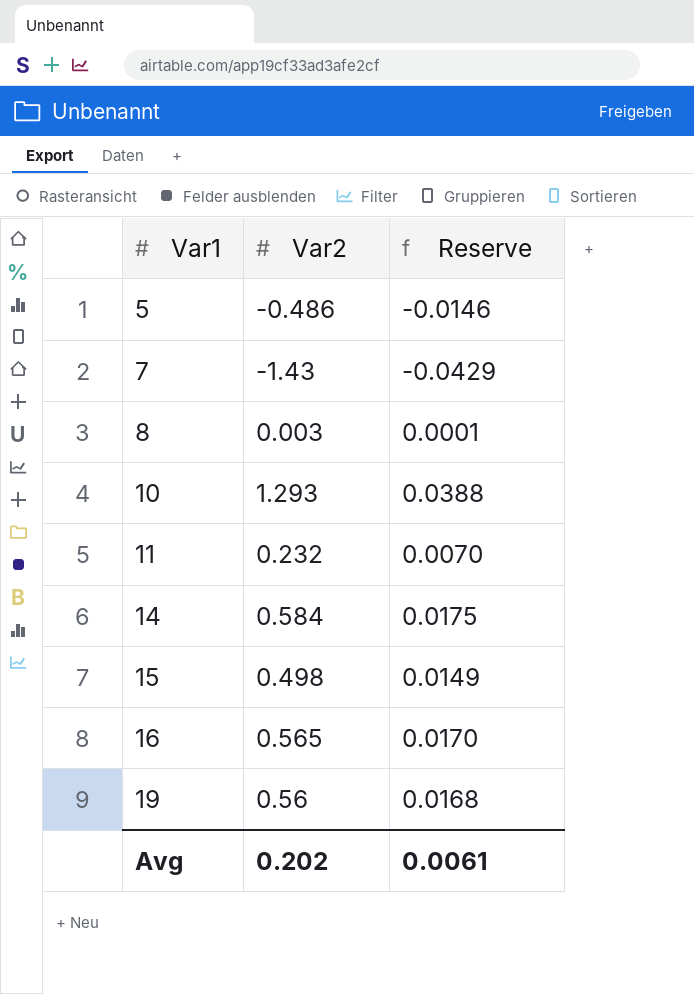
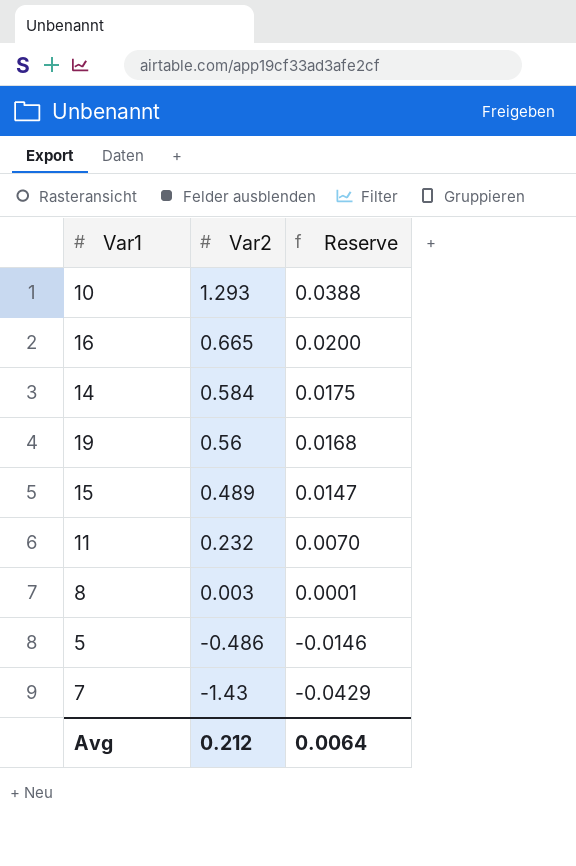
row order: Var1 ascending -> Var2 descending
16 | Var2: 0.565 -> 0.665
16 | Reserve: 0.0170 -> 0.0200
15 | Var2: 0.498 -> 0.489
15 | Reserve: 0.0149 -> 0.0147
Avg | Var2: 0.202 -> 0.212
Avg | Reserve: 0.0061 -> 0.0064

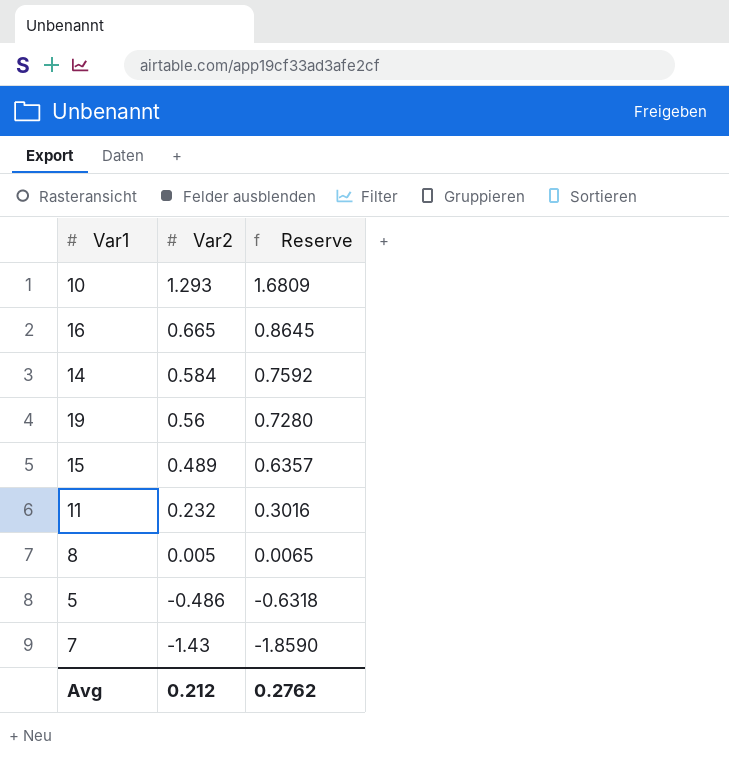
column Reserve | formula: [Var2] * 0.03 -> [Var2] * 1.3
8 | Var2: 0.003 -> 0.005
Avg | Reserve: 0.0064 -> 0.2762

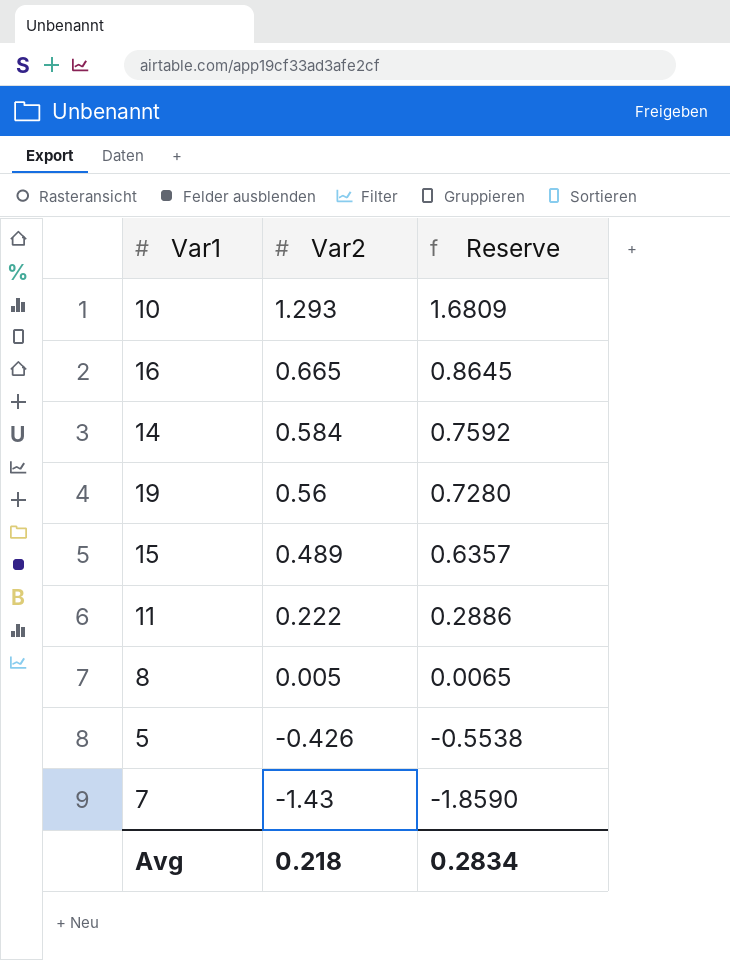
11 | Var2: 0.232 -> 0.222
11 | Reserve: 0.3016 -> 0.2886
5 | Var2: -0.486 -> -0.426
5 | Reserve: -0.6318 -> -0.5538
Avg | Var2: 0.212 -> 0.218
Avg | Reserve: 0.2762 -> 0.2834

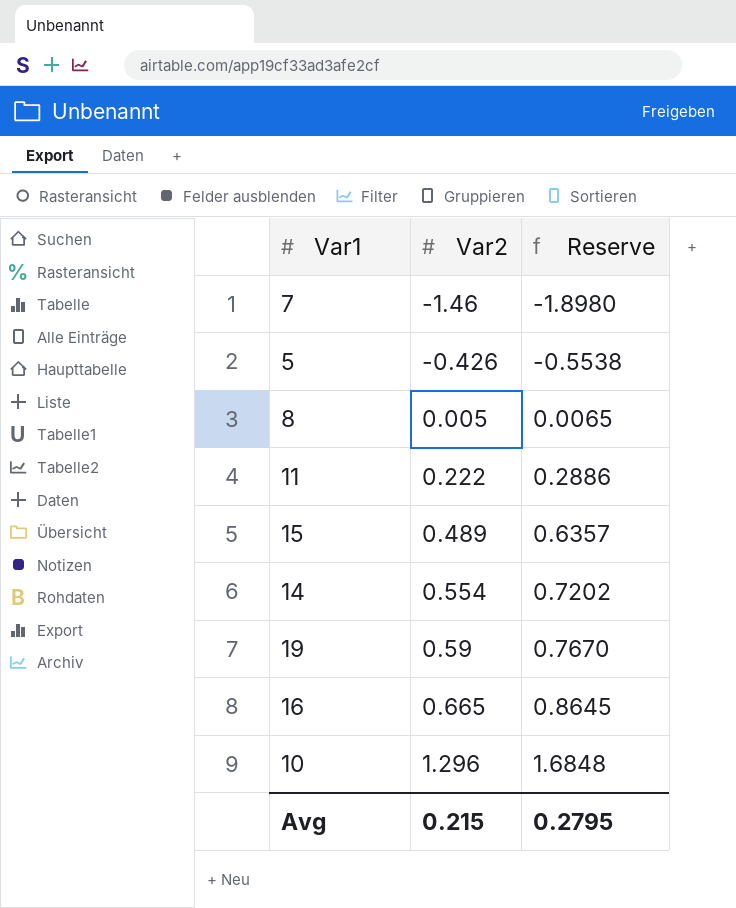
row order: Var2 descending -> Var2 ascending
7 | Var2: -1.43 -> -1.46
7 | Reserve: -1.8590 -> -1.8980
14 | Var2: 0.584 -> 0.554
14 | Reserve: 0.7592 -> 0.7202
19 | Var2: 0.56 -> 0.59
19 | Reserve: 0.7280 -> 0.7670
10 | Var2: 1.293 -> 1.296
10 | Reserve: 1.6809 -> 1.6848
Avg | Var2: 0.218 -> 0.215
Avg | Reserve: 0.2834 -> 0.2795

